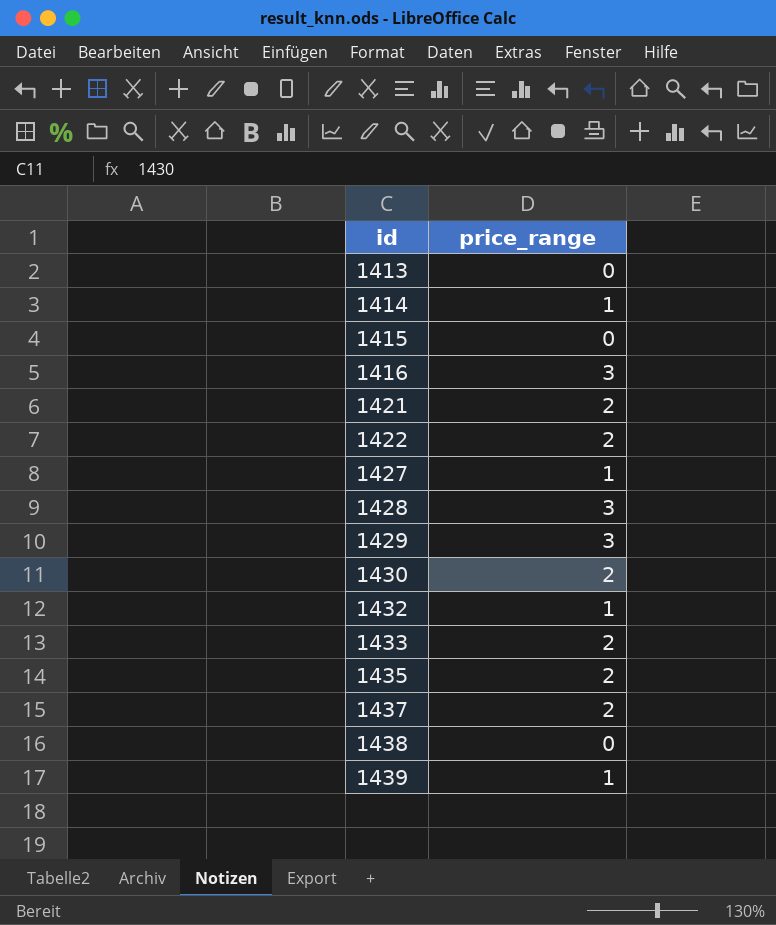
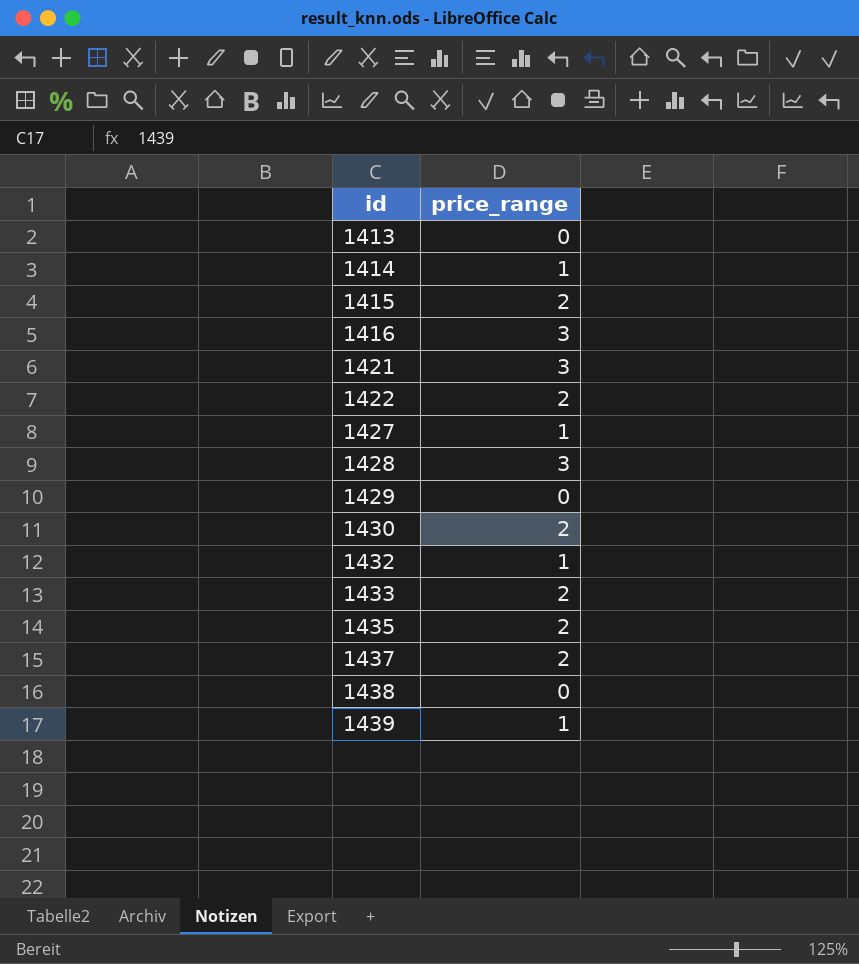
1415 | price_range: 0 -> 2
1421 | price_range: 2 -> 3
1429 | price_range: 3 -> 0

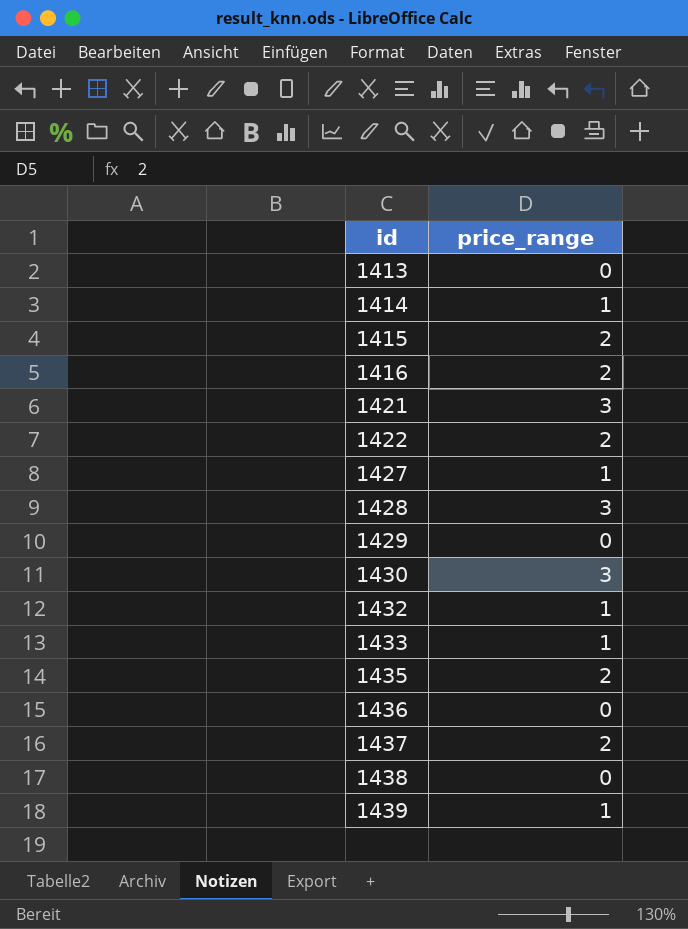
1416 | price_range: 3 -> 2
1430 | price_range: 2 -> 3
1433 | price_range: 2 -> 1
row 1436: none -> 0

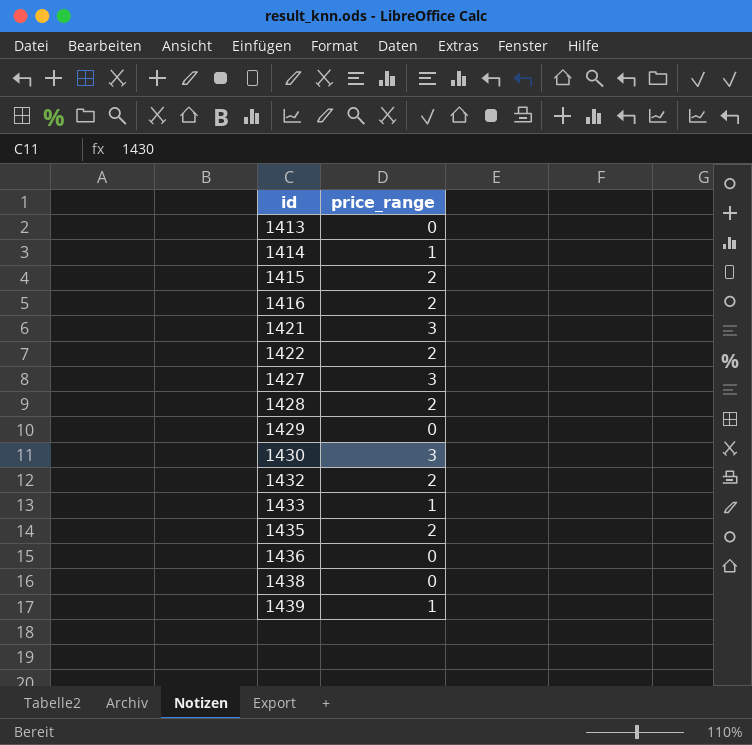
row 1437: 2 -> none
1427 | price_range: 1 -> 3
1428 | price_range: 3 -> 2
1432 | price_range: 1 -> 2

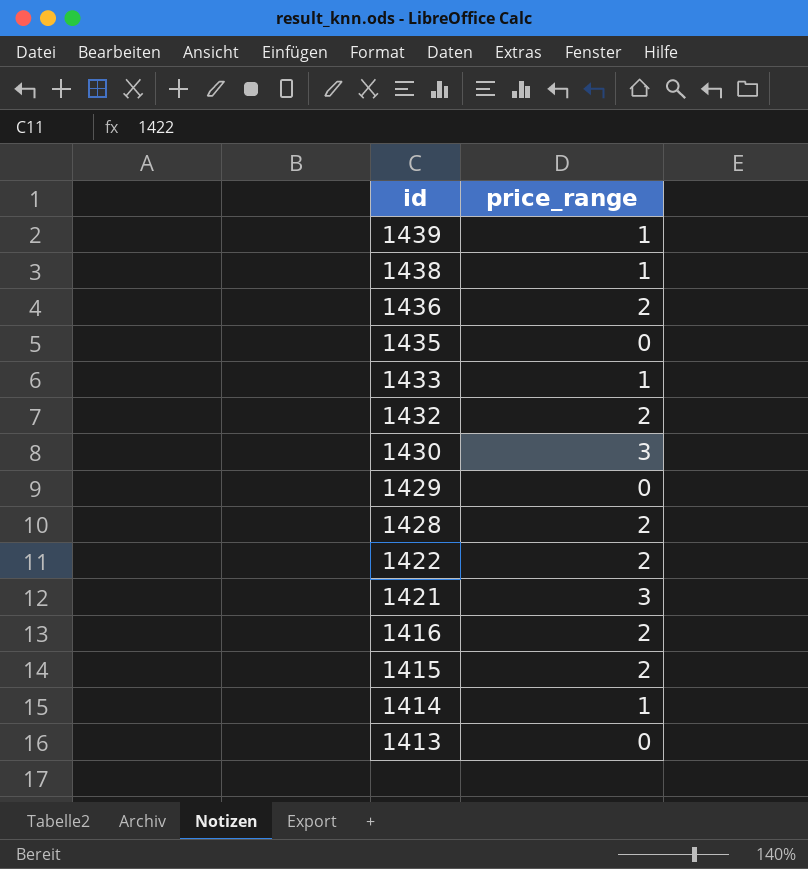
row order: id ascending -> id descending
row 1427: 3 -> none
1438 | price_range: 0 -> 1
1436 | price_range: 0 -> 2
1435 | price_range: 2 -> 0

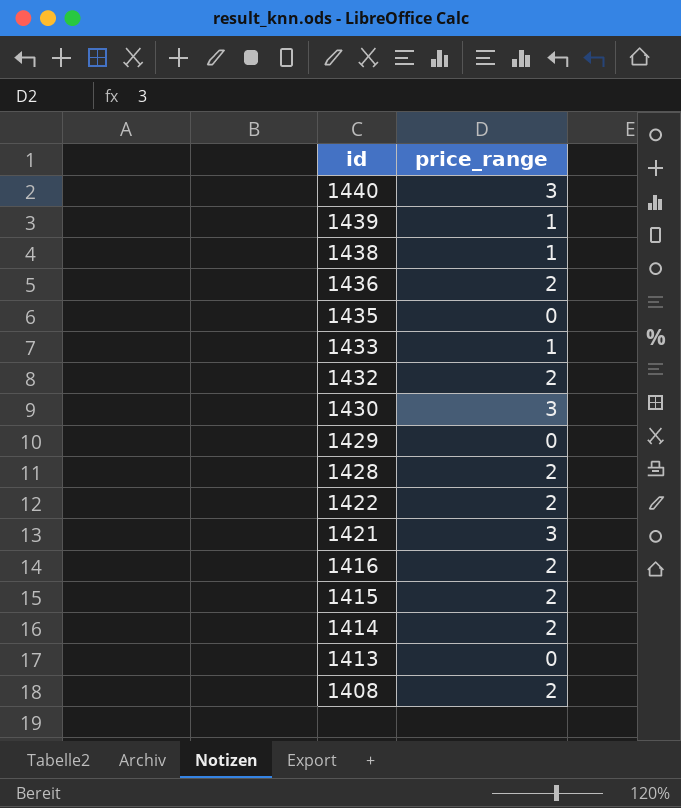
row 1440: none -> 3
1414 | price_range: 1 -> 2
row 1408: none -> 2

